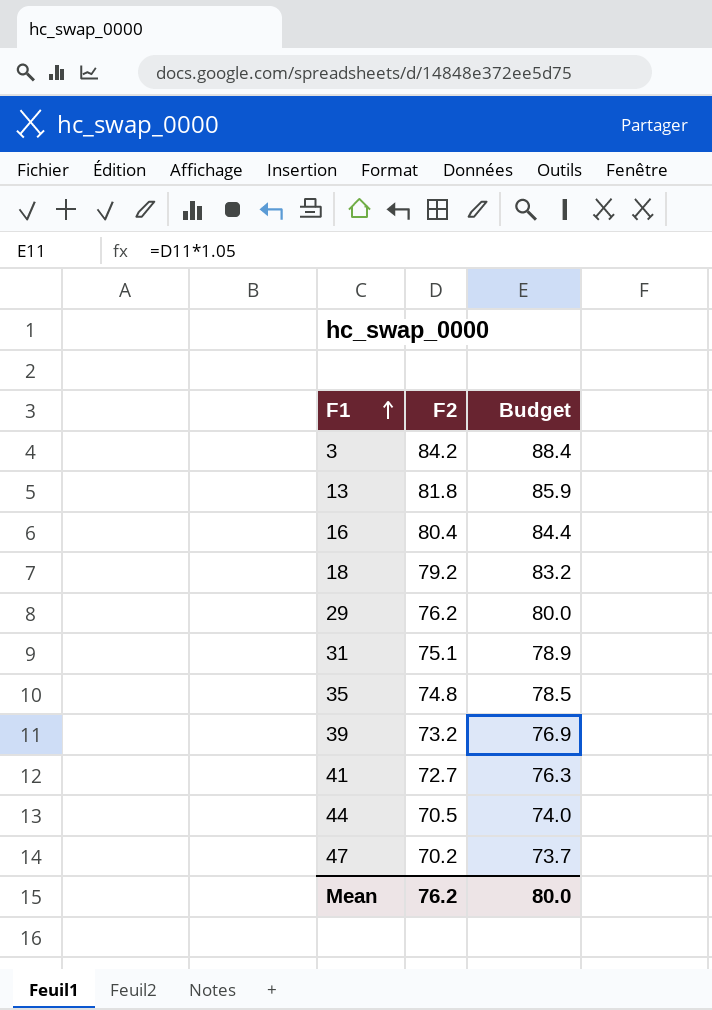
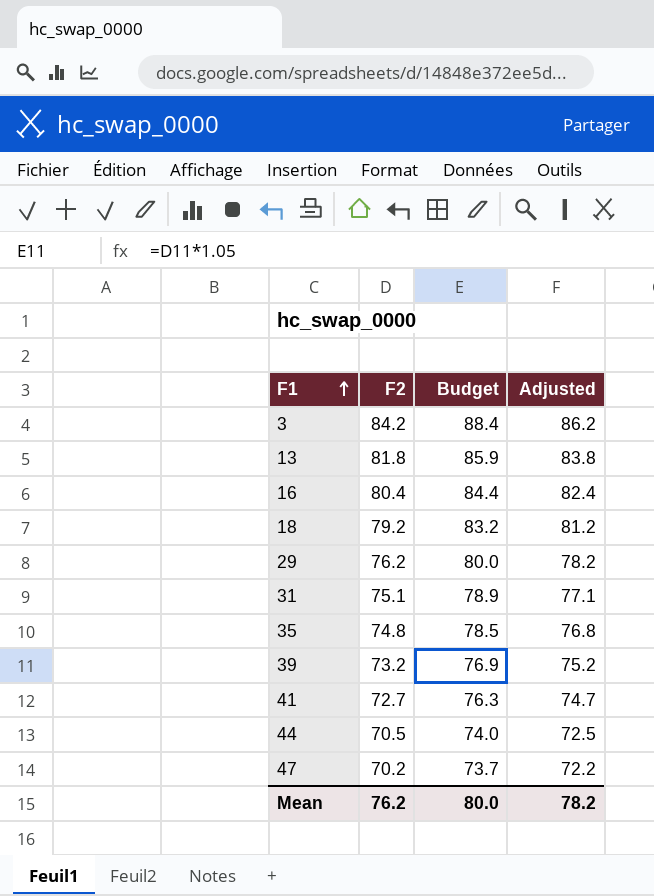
column Adjusted | formula: none -> [F2] + 2

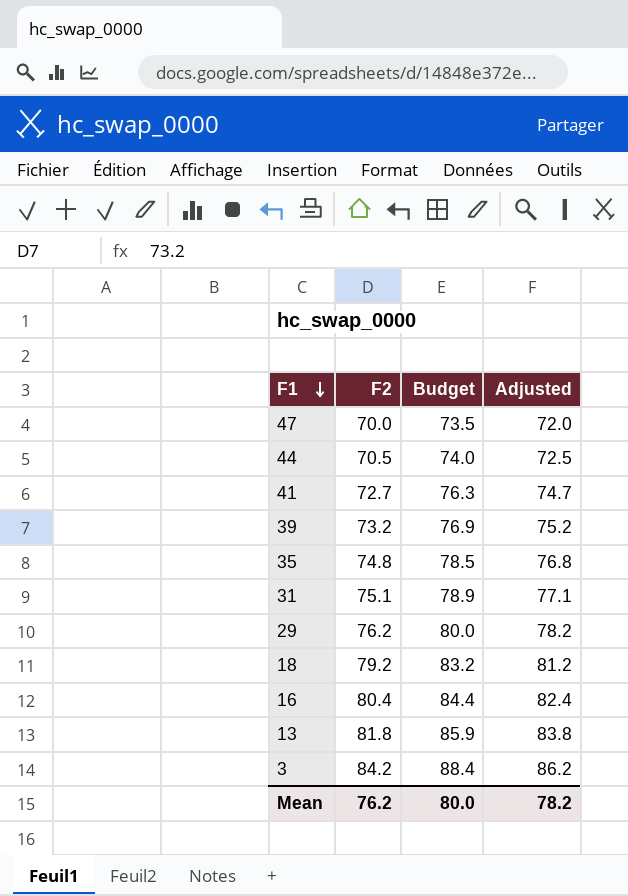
row order: F1 ascending -> F1 descending
47 | F2: 70.2 -> 70.0
47 | Budget: 73.7 -> 73.5
47 | Adjusted: 72.2 -> 72.0

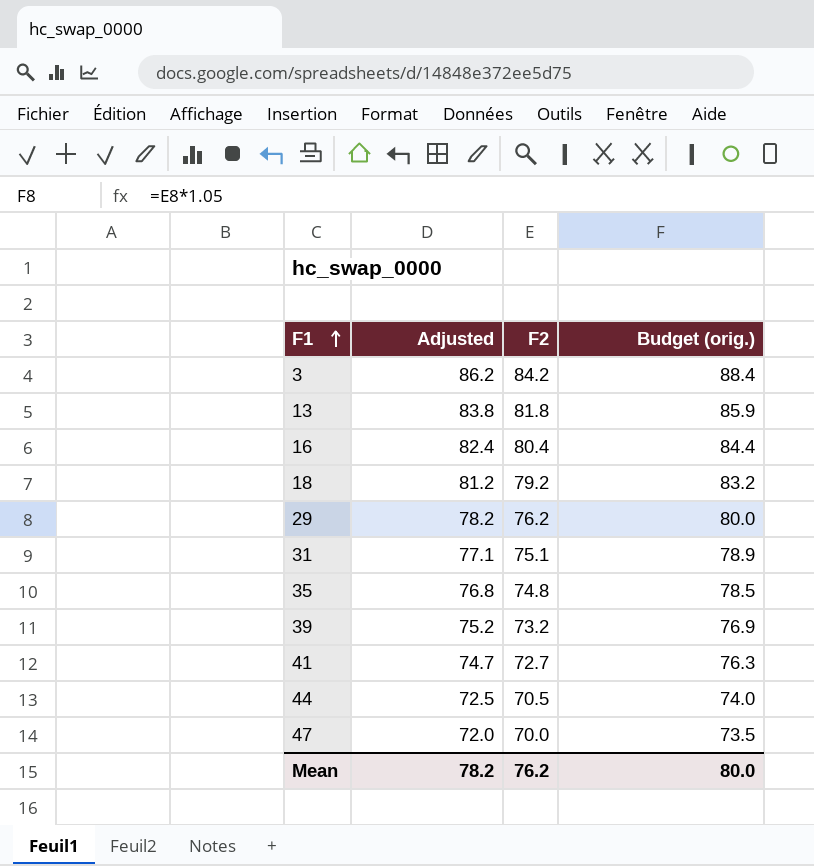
row order: F1 descending -> F1 ascending
column Adjusted | position: 4 -> 2
column name: Budget -> Budget (orig.)

